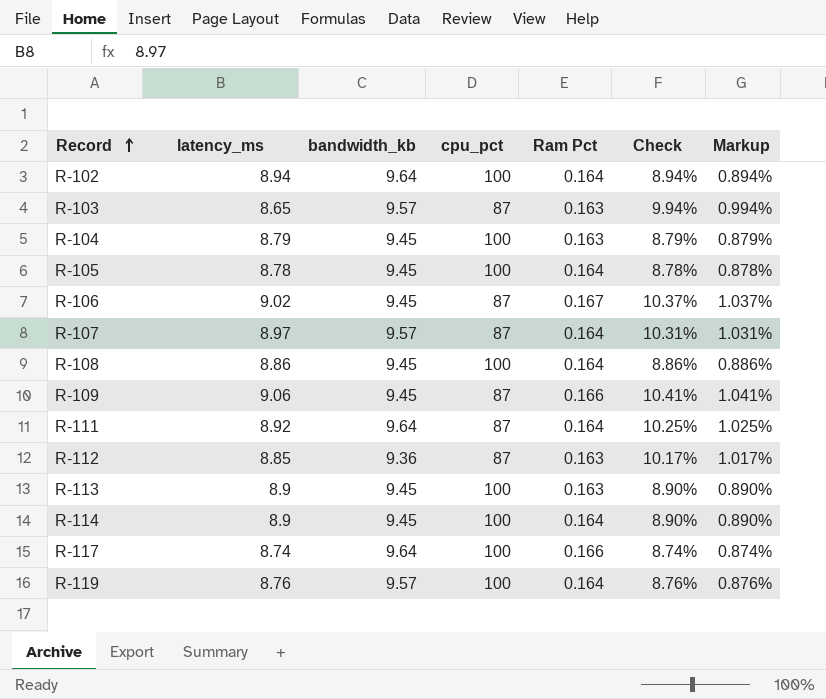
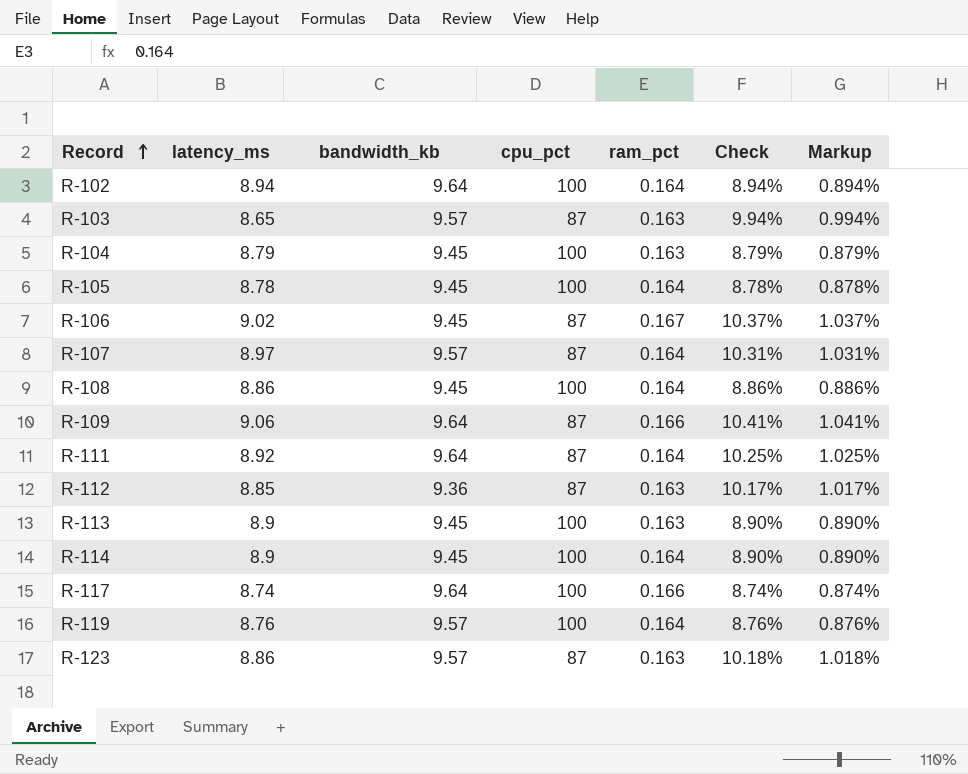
column name: Ram Pct -> ram_pct
R-109 | bandwidth_kb: 9.45 -> 9.64
row R-123: none -> 8.86 | 9.57 | 87 | 0.163 | 10.18% | 1.018%

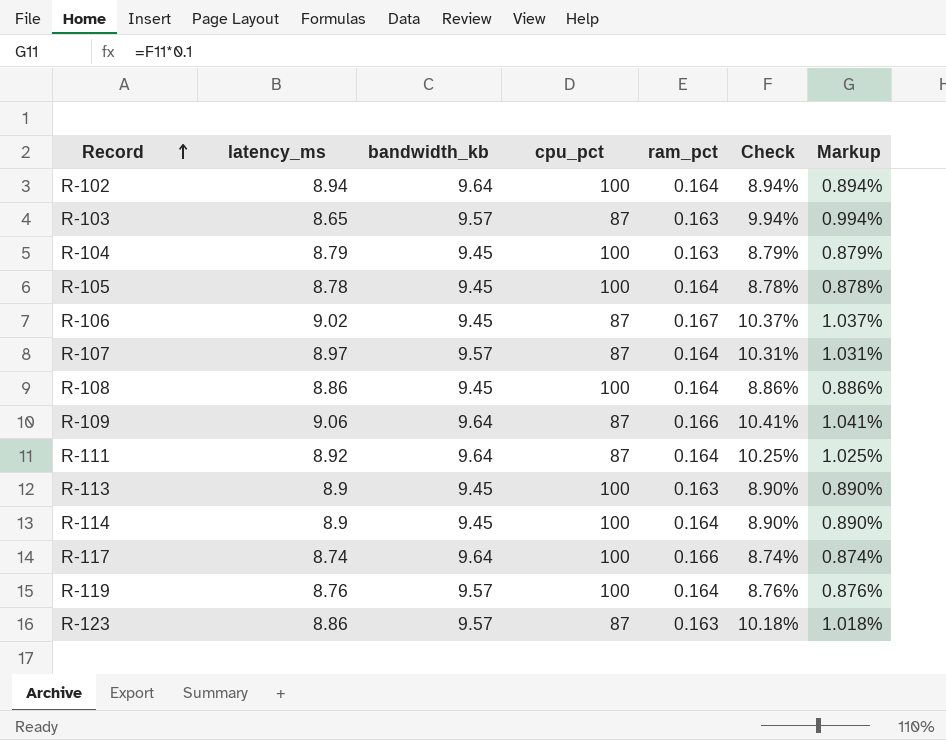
row R-112: 8.85 | 9.36 | 87 | 0.163 | 10.17% | 1.017% -> none

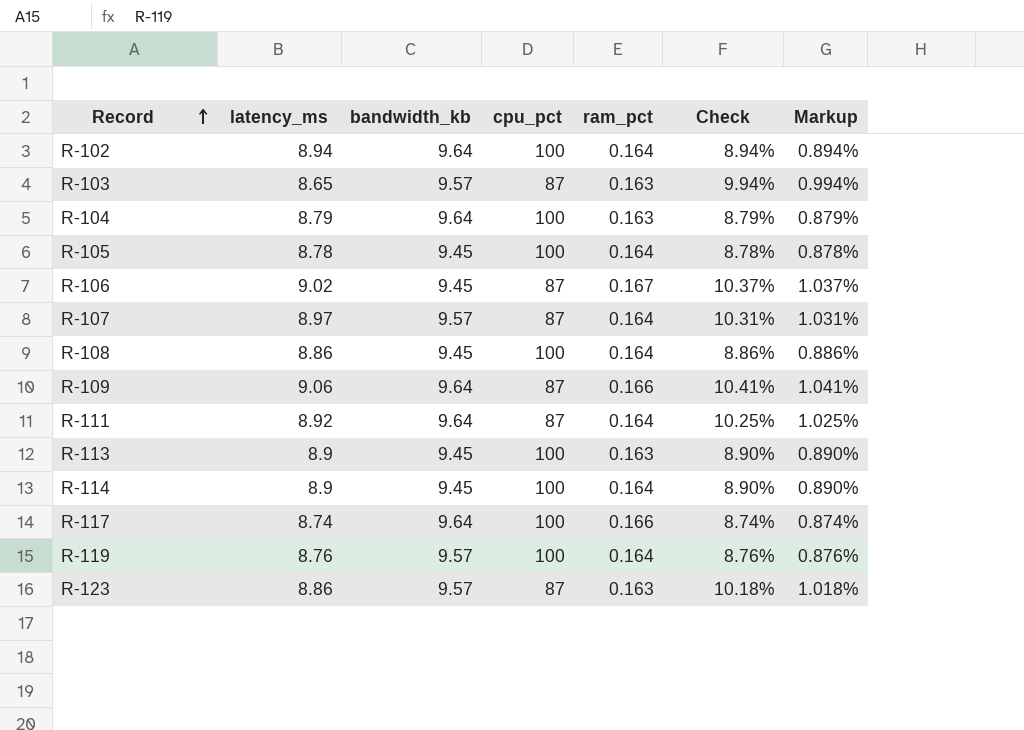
R-104 | bandwidth_kb: 9.45 -> 9.64

